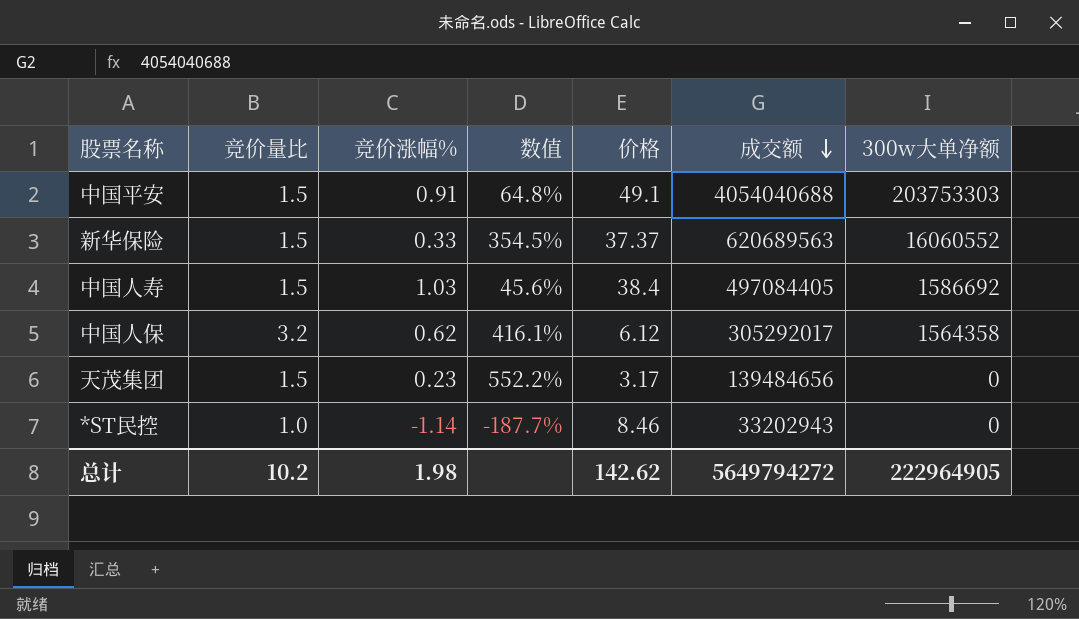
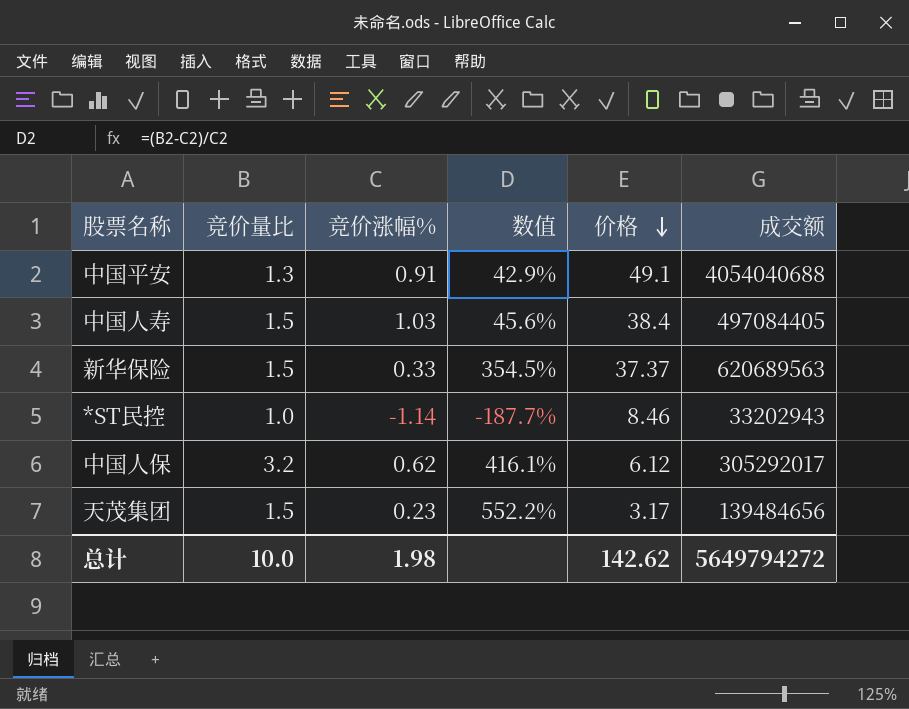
row order: 成交额 descending -> 价格 descending
column 300w大单净额 | position: 7 -> none
中国平安 | 竞价量比: 1.5 -> 1.3
中国平安 | 数值: 64.8% -> 42.9%
总计 | 竞价量比: 10.2 -> 10.0

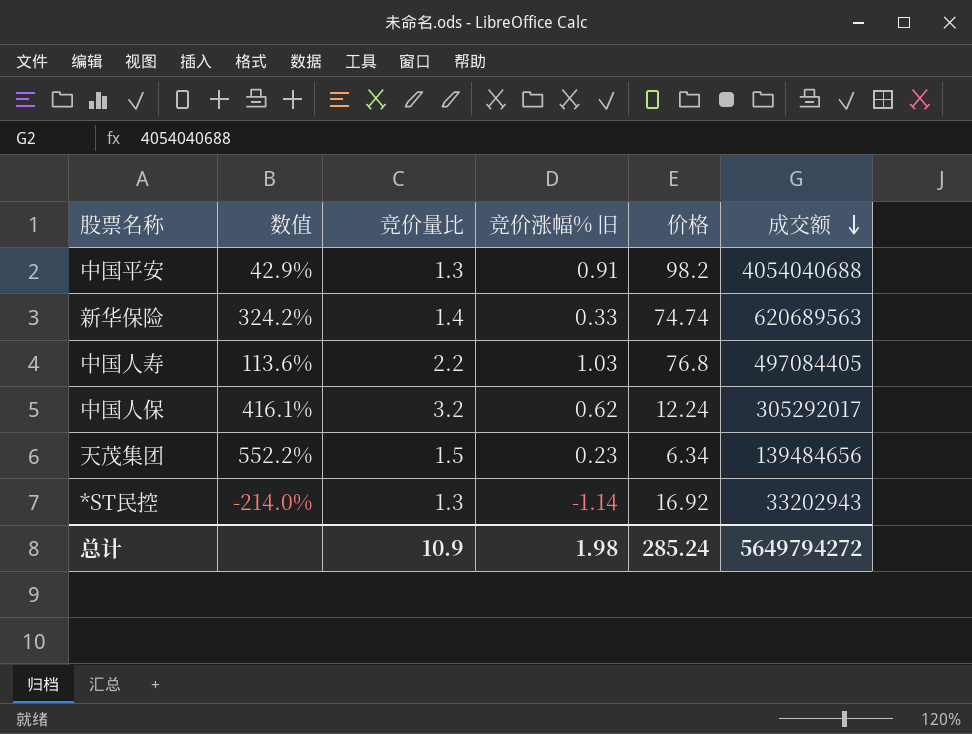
row order: 价格 descending -> 成交额 descending
column 数值 | position: 4 -> 2
column name: 竞价涨幅% -> 竞价涨幅% 旧
中国平安 | 价格: 49.1 -> 98.2
新华保险 | 数值: 354.5% -> 324.2%
新华保险 | 竞价量比: 1.5 -> 1.4
新华保险 | 价格: 37.37 -> 74.74
中国人寿 | 数值: 45.6% -> 113.6%
中国人寿 | 竞价量比: 1.5 -> 2.2
中国人寿 | 价格: 38.4 -> 76.8
中国人保 | 价格: 6.12 -> 12.24
天茂集团 | 价格: 3.17 -> 6.34
*ST民控 | 数值: -187.7% -> -214.0%
*ST民控 | 竞价量比: 1.0 -> 1.3
*ST民控 | 价格: 8.46 -> 16.92
总计 | 竞价量比: 10.0 -> 10.9
总计 | 价格: 142.62 -> 285.24

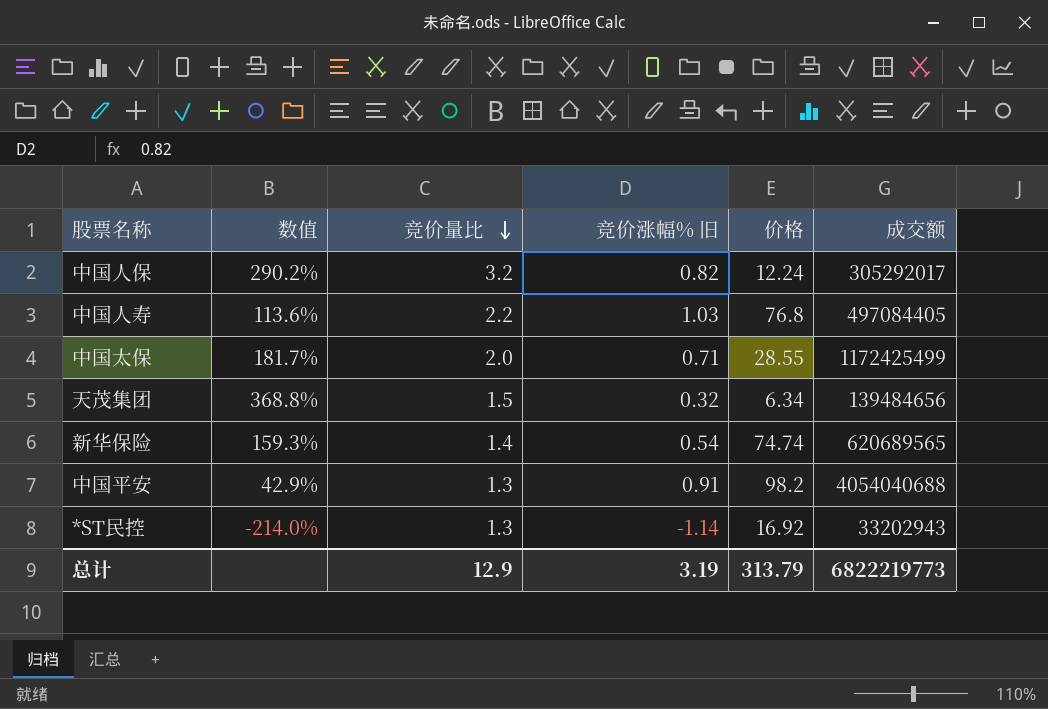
row order: 成交额 descending -> 竞价量比 descending
中国人保 | 数值: 416.1% -> 290.2%
中国人保 | 竞价涨幅% 旧: 0.62 -> 0.82
row 中国太保: none -> 181.7% | 2.0 | 0.71 | 28.55 | 1172425499
天茂集团 | 数值: 552.2% -> 368.8%
天茂集团 | 竞价涨幅% 旧: 0.23 -> 0.32
新华保险 | 数值: 324.2% -> 159.3%
新华保险 | 竞价涨幅% 旧: 0.33 -> 0.54
新华保险 | 成交额: 620689563 -> 620689565
总计 | 竞价量比: 10.9 -> 12.9
总计 | 竞价涨幅% 旧: 1.98 -> 3.19
总计 | 价格: 285.24 -> 313.79
总计 | 成交额: 5649794272 -> 6822219773

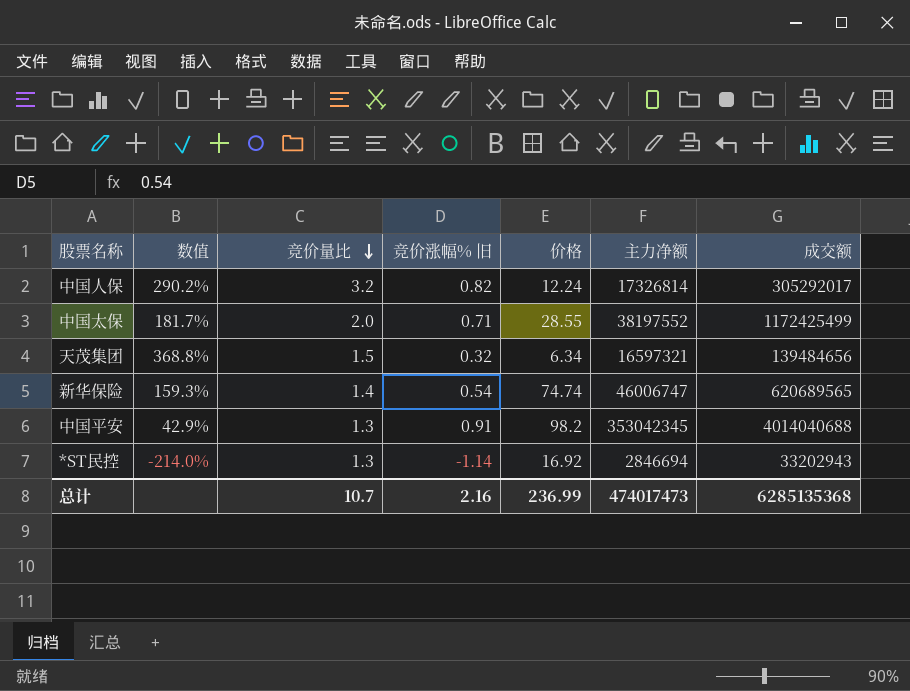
column 主力净额 | position: none -> 6
row 中国人寿: 113.6% | 2.2 | 1.03 | 76.8 | 497084405 -> none
中国平安 | 成交额: 4054040688 -> 4014040688
总计 | 竞价量比: 12.9 -> 10.7
总计 | 竞价涨幅% 旧: 3.19 -> 2.16
总计 | 价格: 313.79 -> 236.99
总计 | 成交额: 6822219773 -> 6285135368

